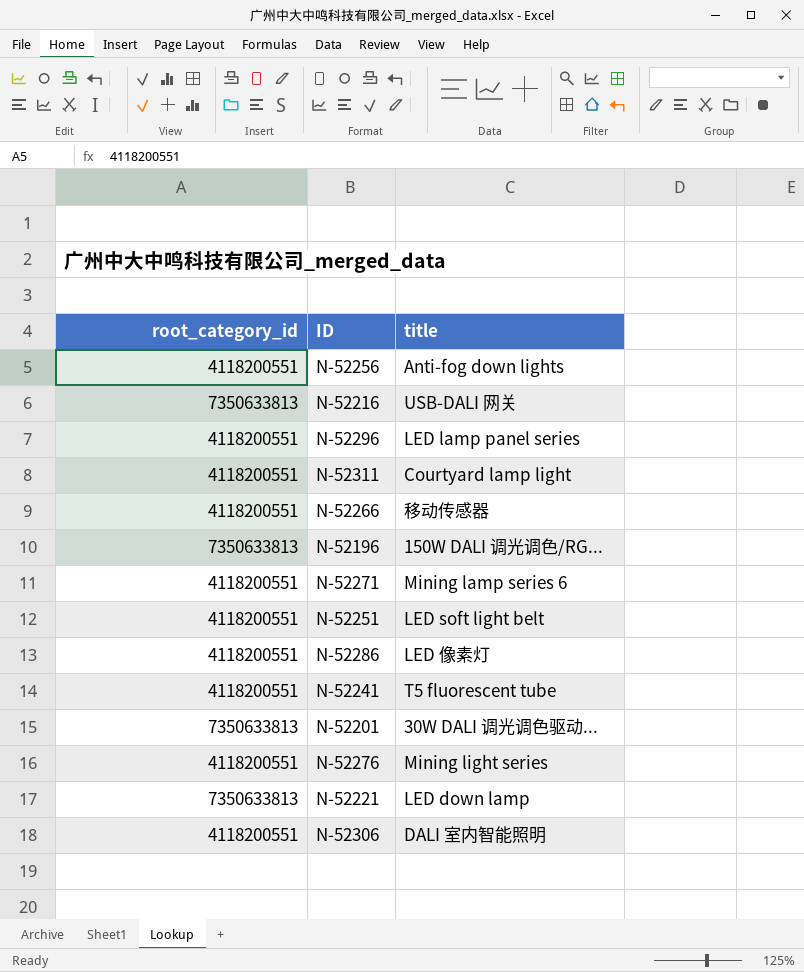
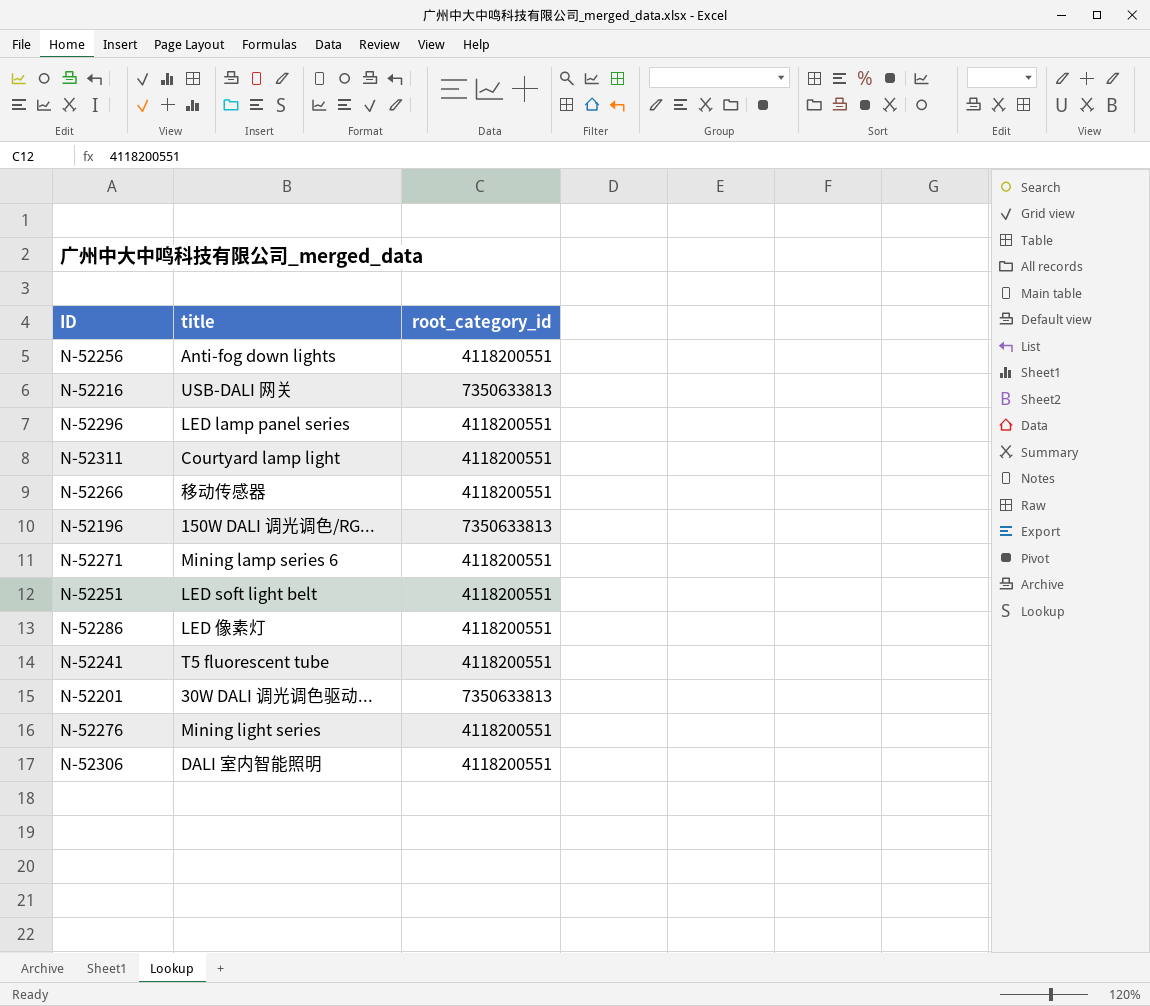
column root_category_id | position: 1 -> 3
row N-52221: 7350633813 | LED down lamp -> none

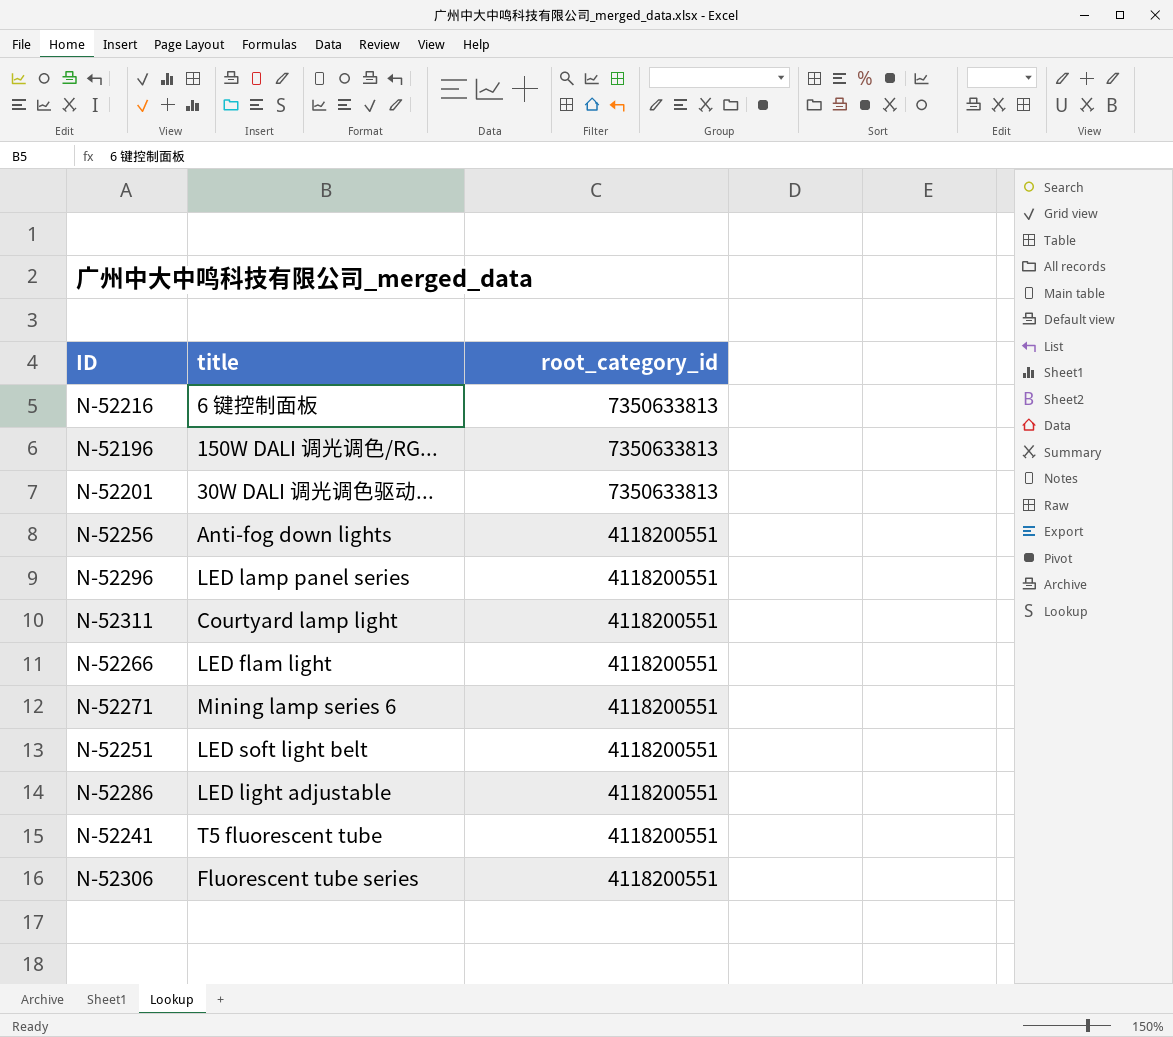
row order: none -> root_category_id descending
row N-52276: Mining light series | 4118200551 -> none
N-52216 | title: USB-DALI 网关 -> 6 键控制面板
N-52266 | title: 移动传感器 -> LED flam light
N-52286 | title: LED 像素灯 -> LED light adjustable
N-52306 | title: DALI 室内智能照明 -> Fluorescent tube series

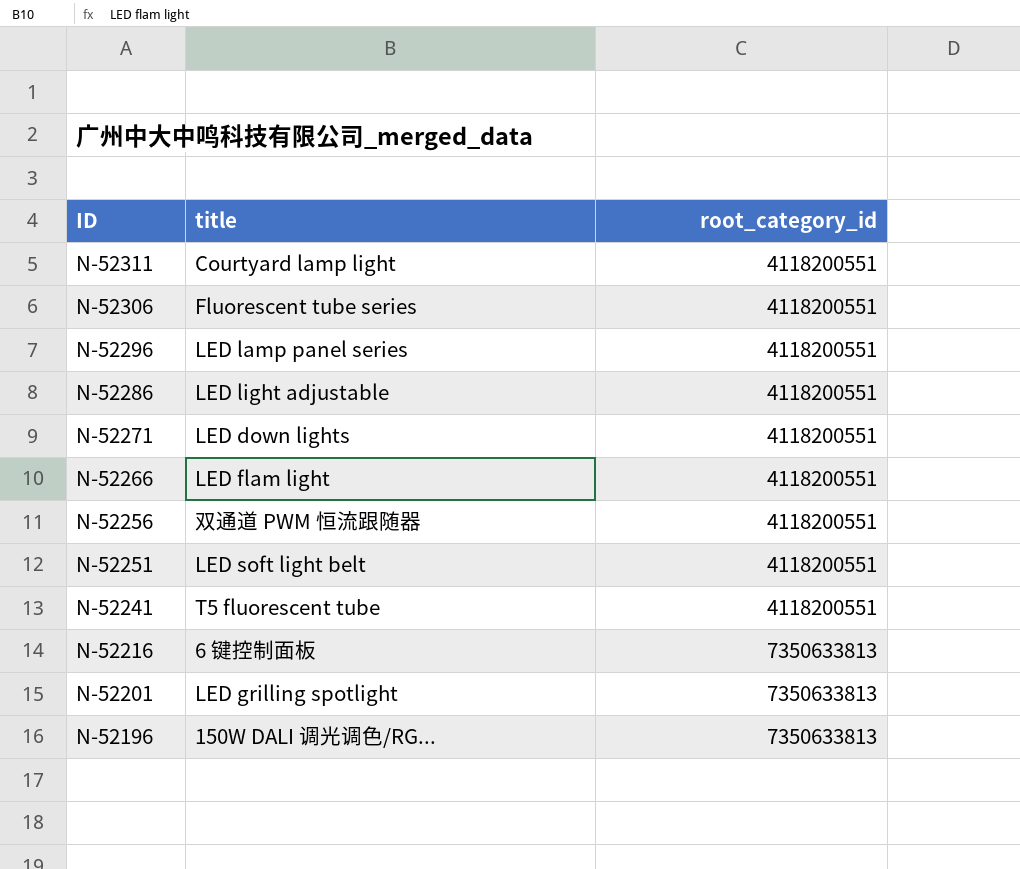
row order: root_category_id descending -> ID descending
N-52271 | title: Mining lamp series 6 -> LED down lights
N-52256 | title: Anti-fog down lights -> 双通道 PWM 恒流跟随器
N-52201 | title: 30W DALI 调光调色驱动... -> LED grilling spotlight

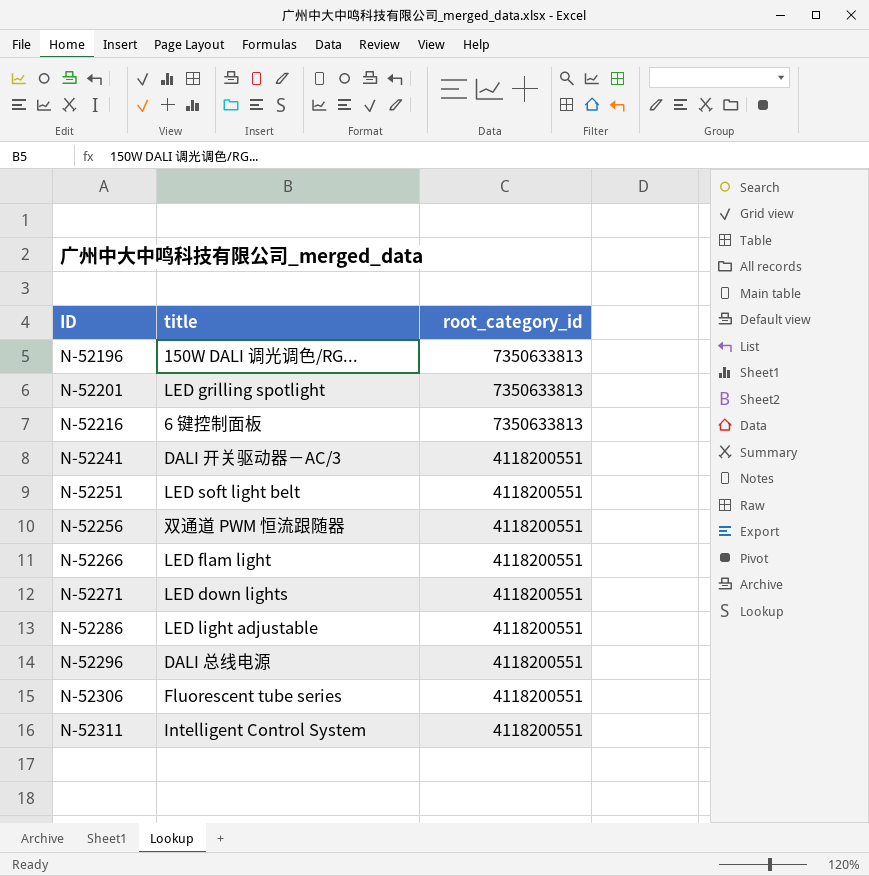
row order: ID descending -> ID ascending
N-52241 | title: T5 fluorescent tube -> DALI 开关驱动器－AC/3
N-52296 | title: LED lamp panel series -> DALI 总线电源
N-52311 | title: Courtyard lamp light -> Intelligent Control System

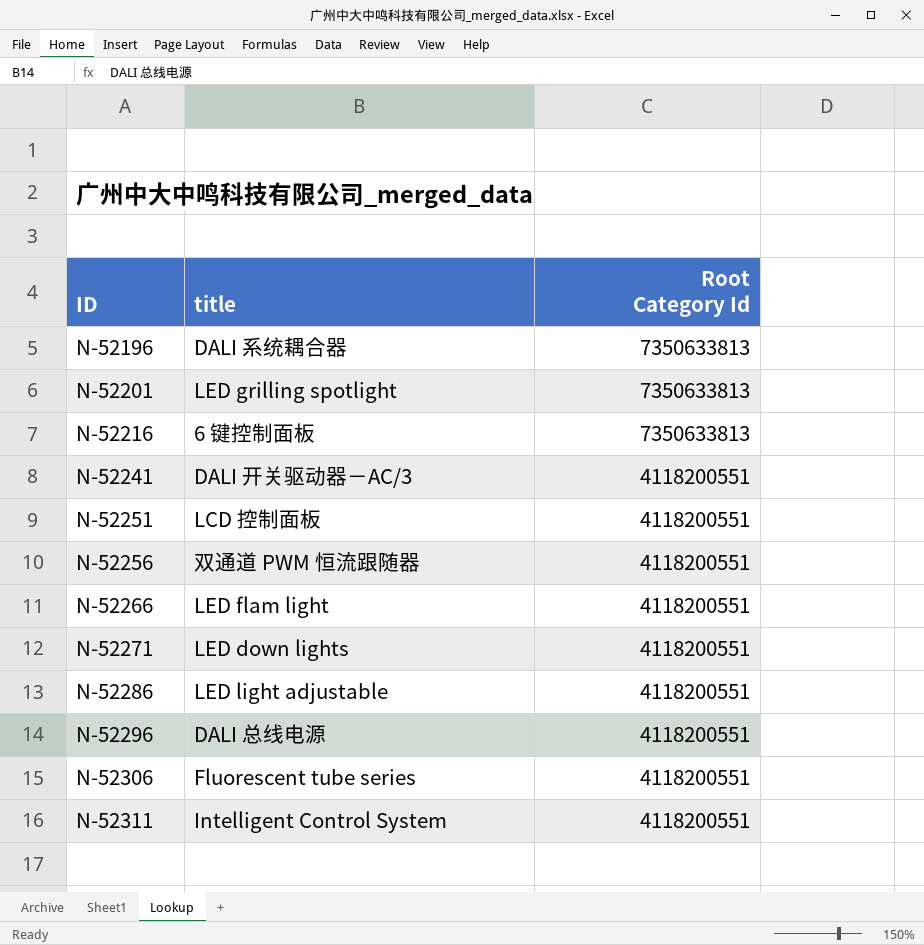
column name: root_category_id -> Root Category Id
N-52196 | title: 150W DALI 调光调色/RG... -> DALI 系统耦合器
N-52251 | title: LED soft light belt -> LCD 控制面板

